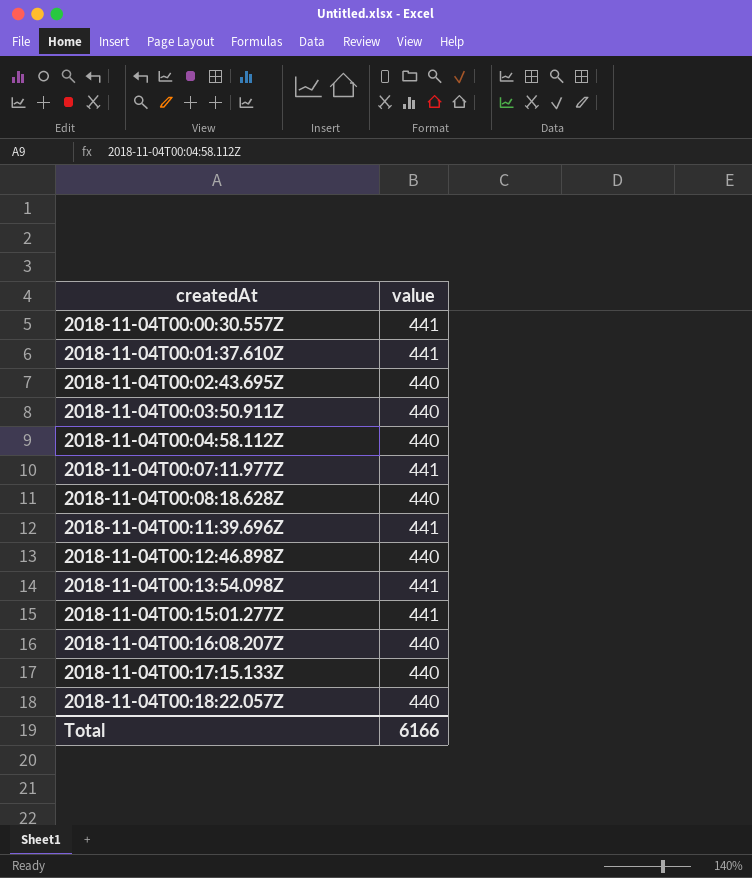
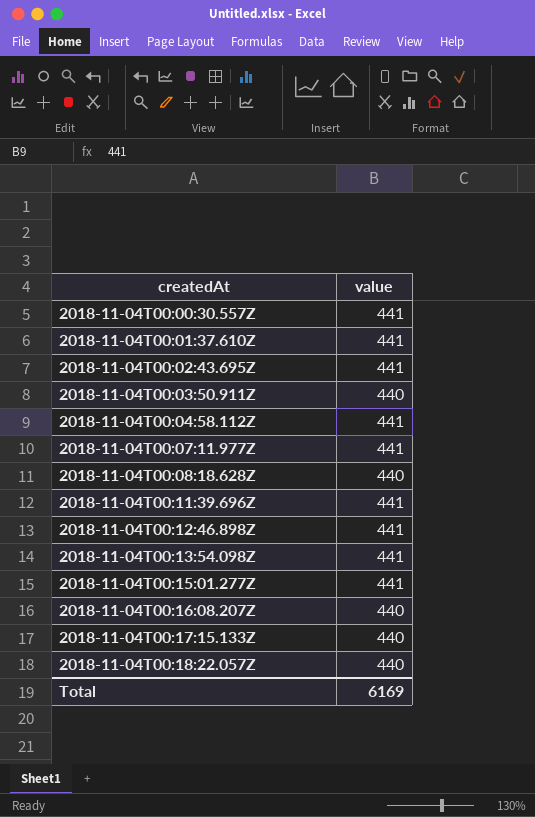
2018-11-04T00:02:43.695Z | value: 440 -> 441
2018-11-04T00:04:58.112Z | value: 440 -> 441
2018-11-04T00:12:46.898Z | value: 440 -> 441
Total | value: 6166 -> 6169

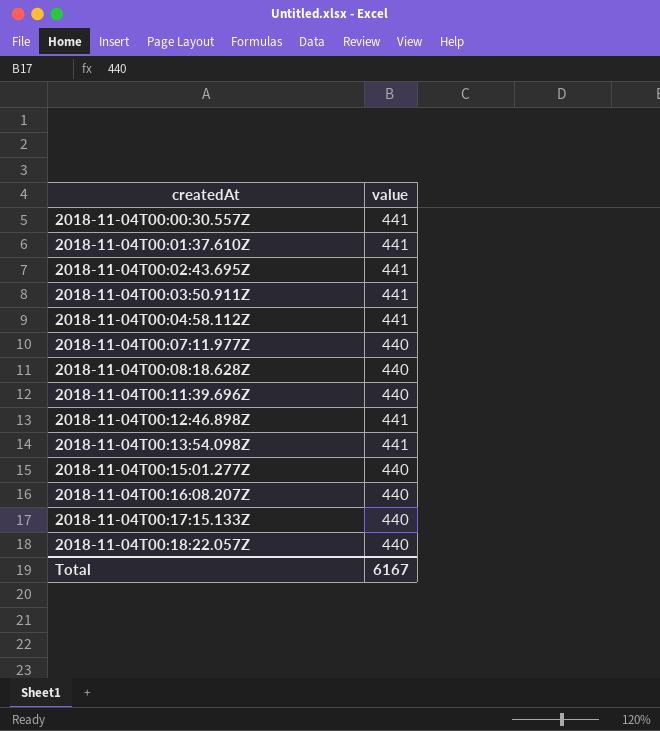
2018-11-04T00:03:50.911Z | value: 440 -> 441
2018-11-04T00:07:11.977Z | value: 441 -> 440
2018-11-04T00:11:39.696Z | value: 441 -> 440
2018-11-04T00:15:01.277Z | value: 441 -> 440
Total | value: 6169 -> 6167

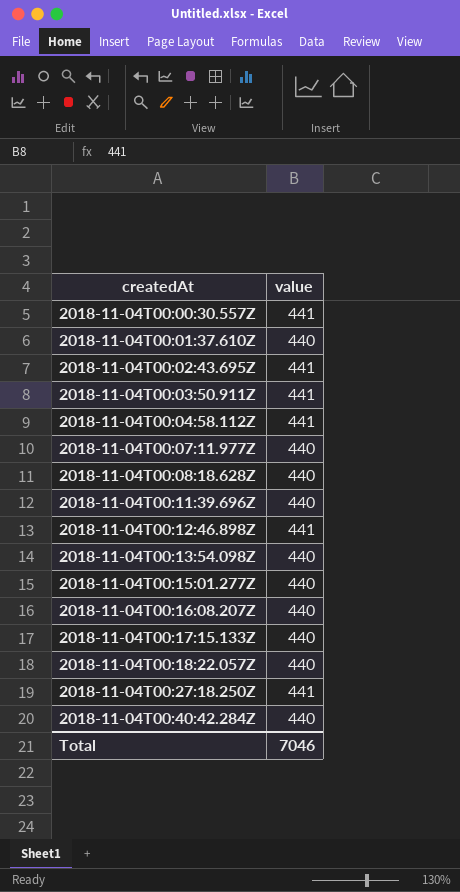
2018-11-04T00:01:37.610Z | value: 441 -> 440
2018-11-04T00:13:54.098Z | value: 441 -> 440
row 2018-11-04T00:27:18.250Z: none -> 441
row 2018-11-04T00:40:42.284Z: none -> 440
Total | value: 6167 -> 7046

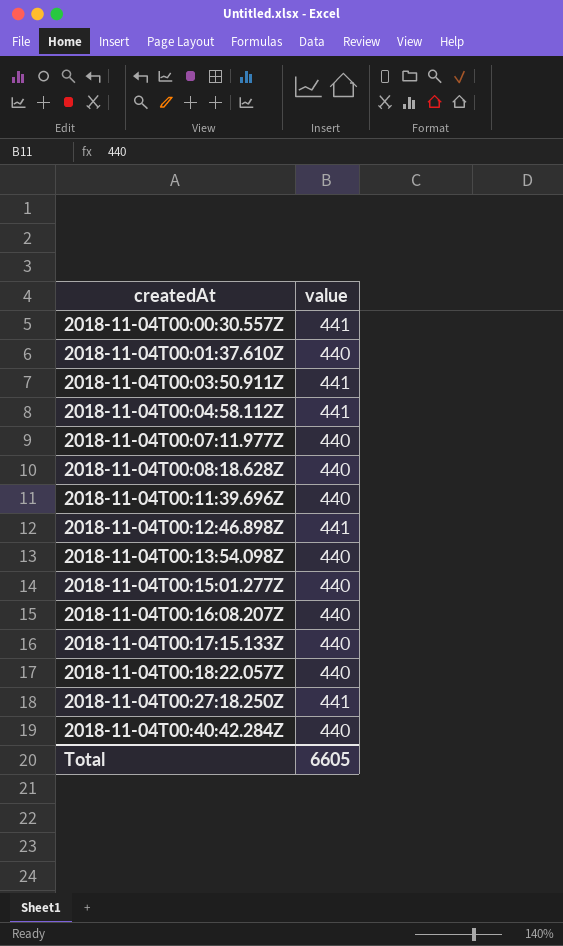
row 2018-11-04T00:02:43.695Z: 441 -> none
Total | value: 7046 -> 6605

